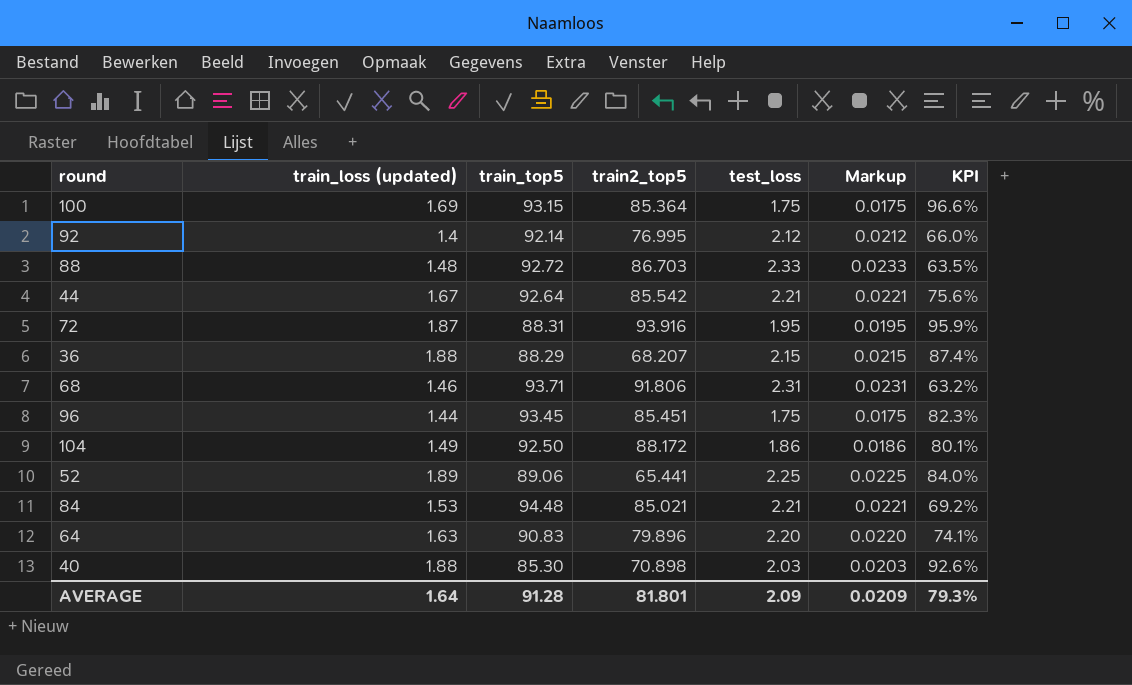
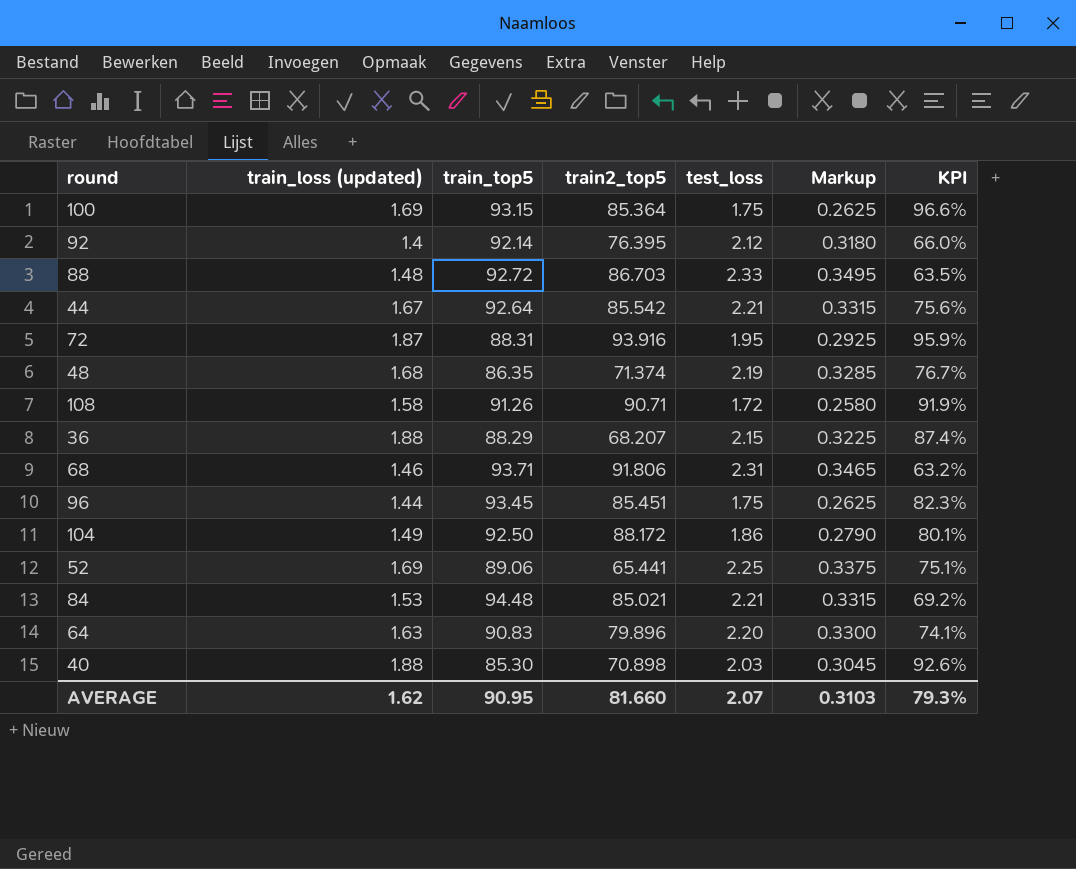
column Markup | formula: [test_loss] * 0.01 -> [test_loss] * 0.15
92 | train2_top5: 76.995 -> 76.395
row 48: none -> 1.68 | 86.35 | 71.374 | 2.19 | 0.3285 | 76.7%
row 108: none -> 1.58 | 91.26 | 90.71 | 1.72 | 0.2580 | 91.9%
52 | train_loss (updated): 1.89 -> 1.69
52 | KPI: 84.0% -> 75.1%
AVERAGE | train_loss (updated): 1.64 -> 1.62
AVERAGE | train_top5: 91.28 -> 90.95
AVERAGE | train2_top5: 81.801 -> 81.660
AVERAGE | test_loss: 2.09 -> 2.07
AVERAGE | Markup: 0.0209 -> 0.3103

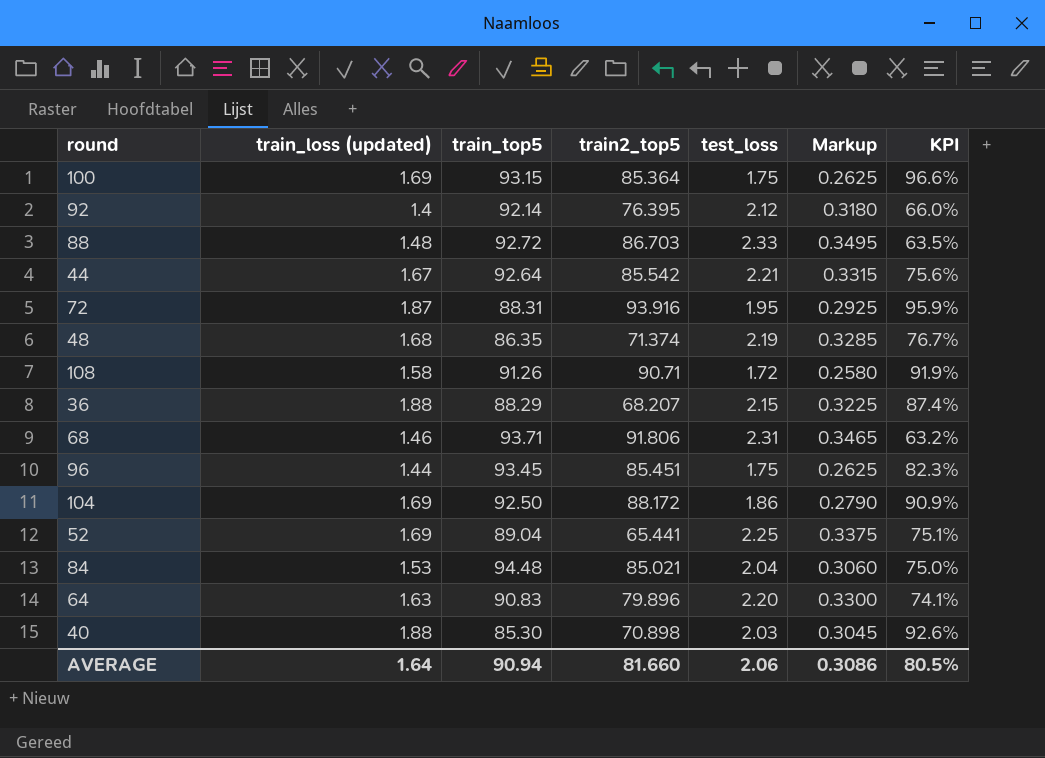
104 | train_loss (updated): 1.49 -> 1.69
104 | KPI: 80.1% -> 90.9%
52 | train_top5: 89.06 -> 89.04
84 | test_loss: 2.21 -> 2.04
84 | Markup: 0.3315 -> 0.3060
84 | KPI: 69.2% -> 75.0%
AVERAGE | train_loss (updated): 1.62 -> 1.64
AVERAGE | train_top5: 90.95 -> 90.94
AVERAGE | test_loss: 2.07 -> 2.06
AVERAGE | Markup: 0.3103 -> 0.3086
AVERAGE | KPI: 79.3% -> 80.5%

